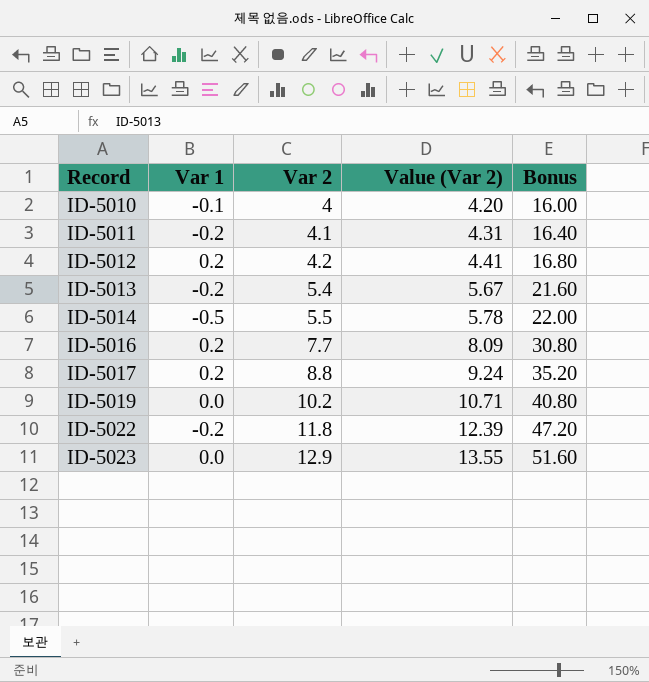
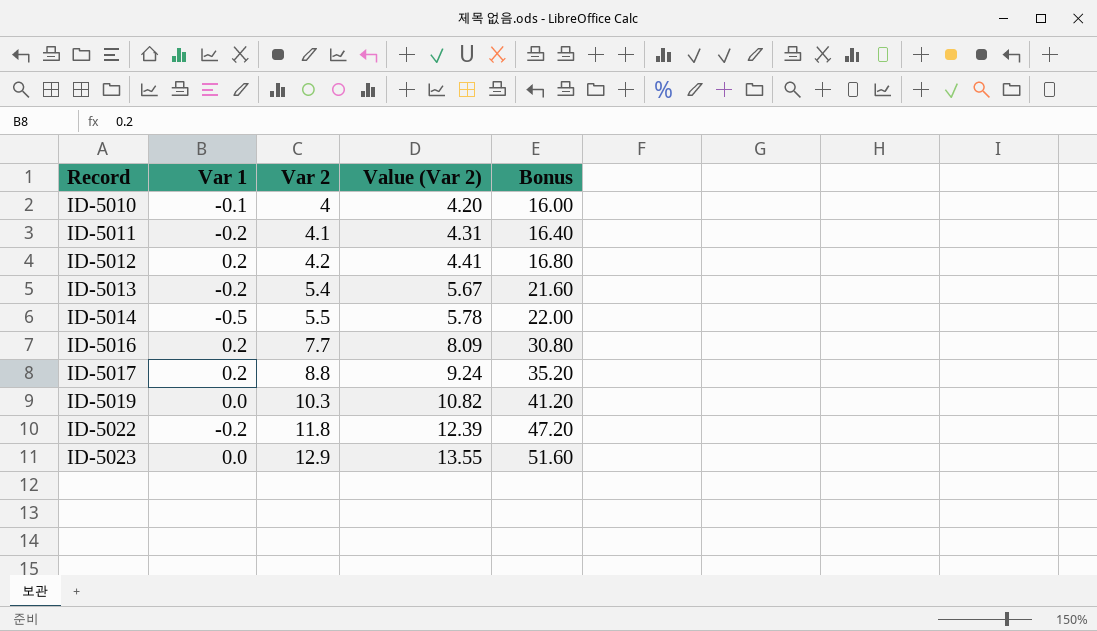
ID-5019 | Var 2: 10.2 -> 10.3
ID-5019 | Value (Var 2): 10.71 -> 10.82
ID-5019 | Bonus: 40.80 -> 41.20

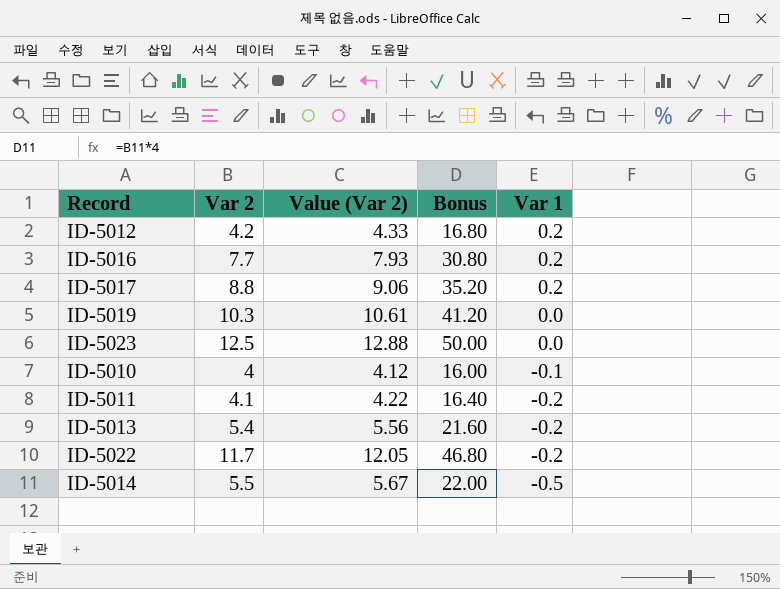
row order: Record ascending -> Var 1 descending
column Value (Var 2) | formula: [Var 2] * 1.05 -> [Var 2] * 1.03
column Var 1 | position: 2 -> 5
ID-5023 | Var 2: 12.9 -> 12.5
ID-5023 | Bonus: 51.60 -> 50.00
ID-5022 | Var 2: 11.8 -> 11.7
ID-5022 | Bonus: 47.20 -> 46.80

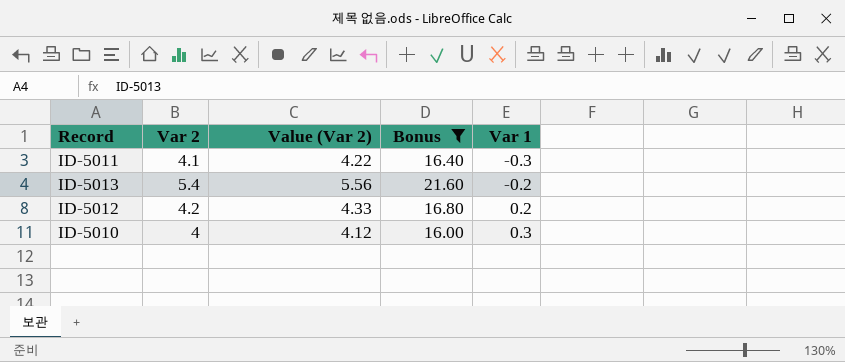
filter: none -> Bonus <= 21.60
row order: Var 1 descending -> Var 1 ascending
ID-5011 | Var 1: -0.2 -> -0.3
ID-5010 | Var 1: -0.1 -> 0.3

